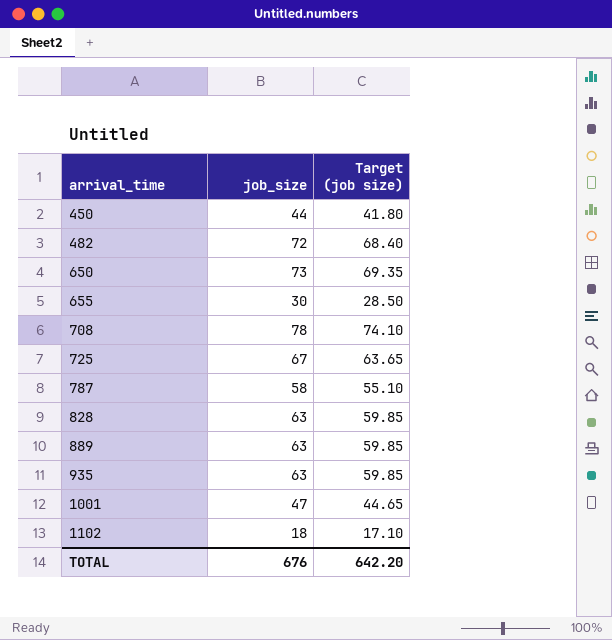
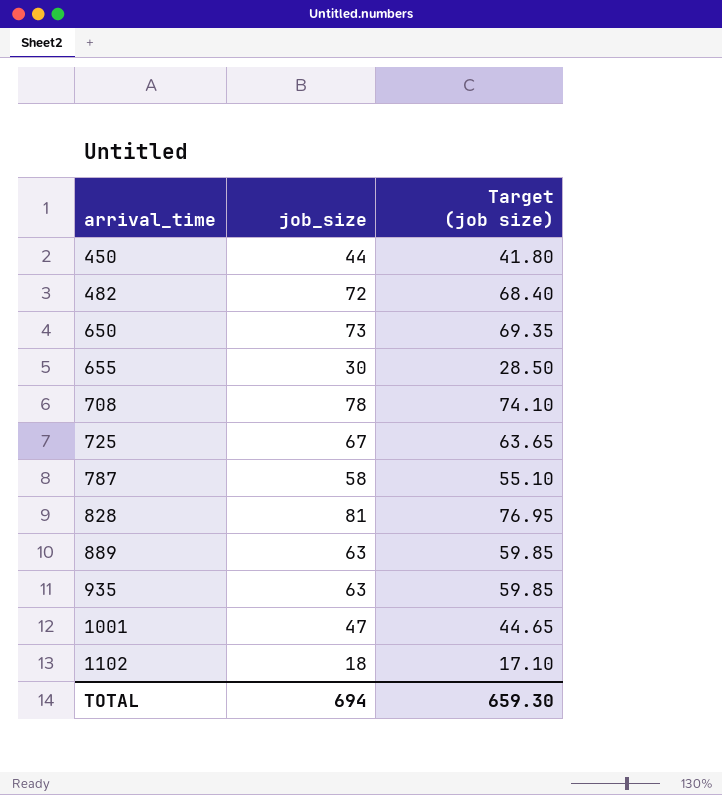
828 | job_size: 63 -> 81
828 | Target (job size): 59.85 -> 76.95
TOTAL | job_size: 676 -> 694
TOTAL | Target (job size): 642.20 -> 659.30

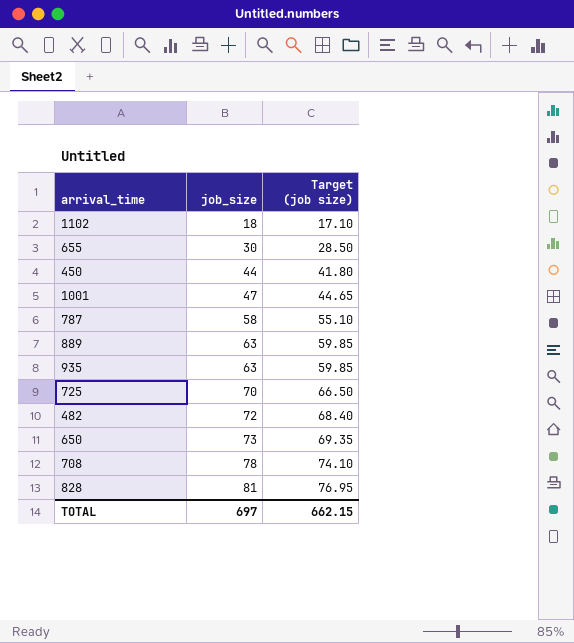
row order: arrival_time ascending -> job_size ascending
725 | job_size: 67 -> 70
725 | Target (job size): 63.65 -> 66.50
TOTAL | job_size: 694 -> 697
TOTAL | Target (job size): 659.30 -> 662.15

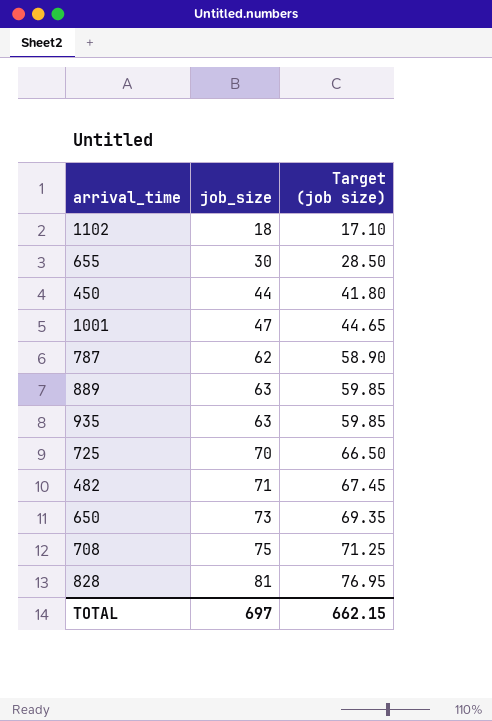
787 | job_size: 58 -> 62
787 | Target (job size): 55.10 -> 58.90
482 | job_size: 72 -> 71
482 | Target (job size): 68.40 -> 67.45
708 | job_size: 78 -> 75
708 | Target (job size): 74.10 -> 71.25

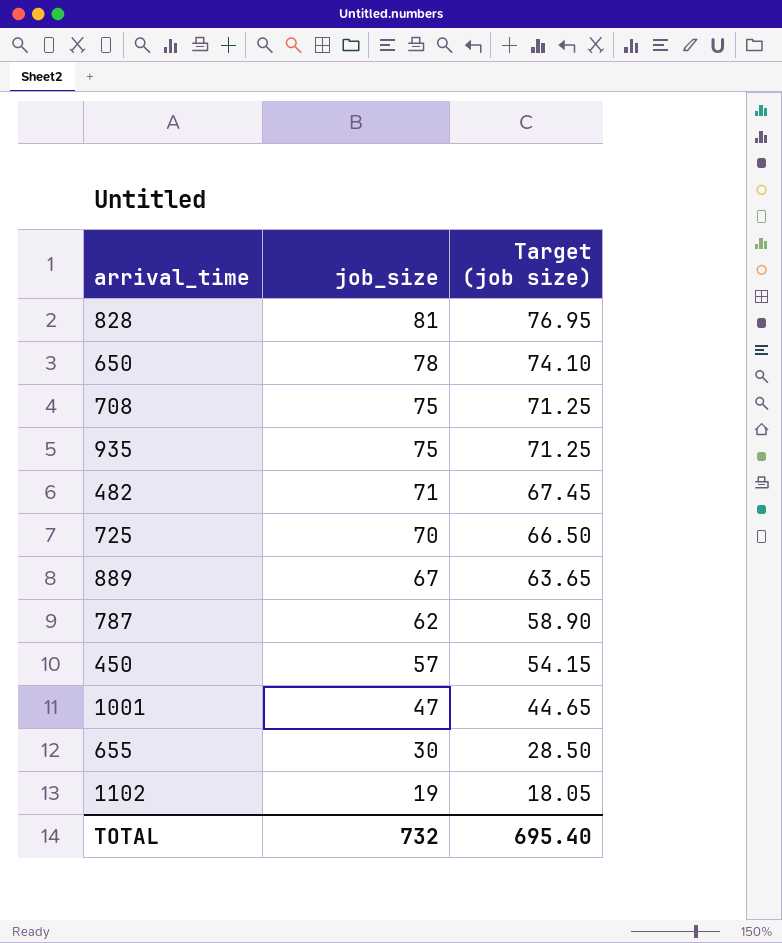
row order: job_size ascending -> job_size descending
650 | job_size: 73 -> 78
650 | Target (job size): 69.35 -> 74.10
935 | job_size: 63 -> 75
935 | Target (job size): 59.85 -> 71.25
889 | job_size: 63 -> 67
889 | Target (job size): 59.85 -> 63.65
450 | job_size: 44 -> 57
450 | Target (job size): 41.80 -> 54.15
1102 | job_size: 18 -> 19
1102 | Target (job size): 17.10 -> 18.05
TOTAL | job_size: 697 -> 732
TOTAL | Target (job size): 662.15 -> 695.40

